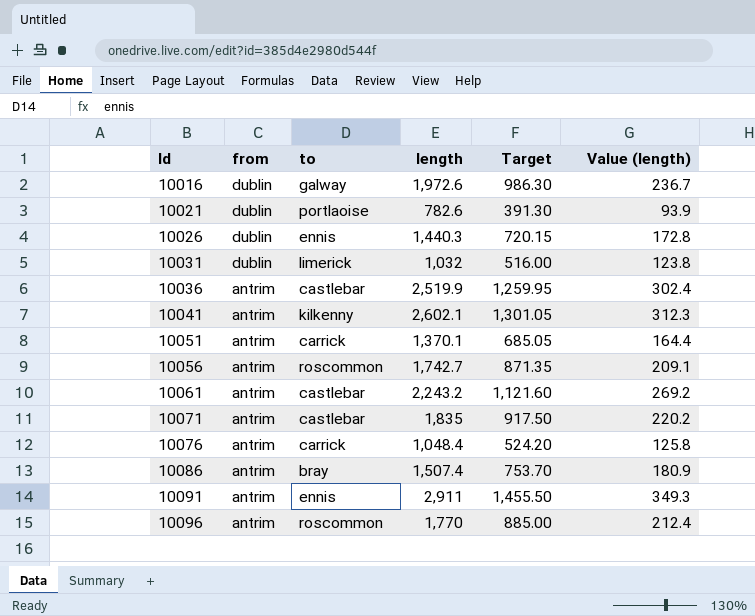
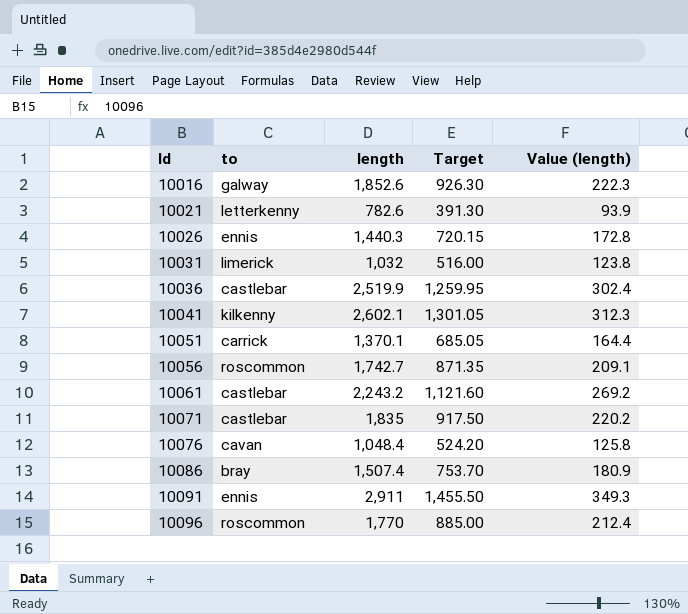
column from | position: 2 -> none
10016 | length: 1,972.6 -> 1,852.6
10016 | Target: 986.30 -> 926.30
10016 | Value (length): 236.7 -> 222.3
10021 | to: portlaoise -> letterkenny
10076 | to: carrick -> cavan

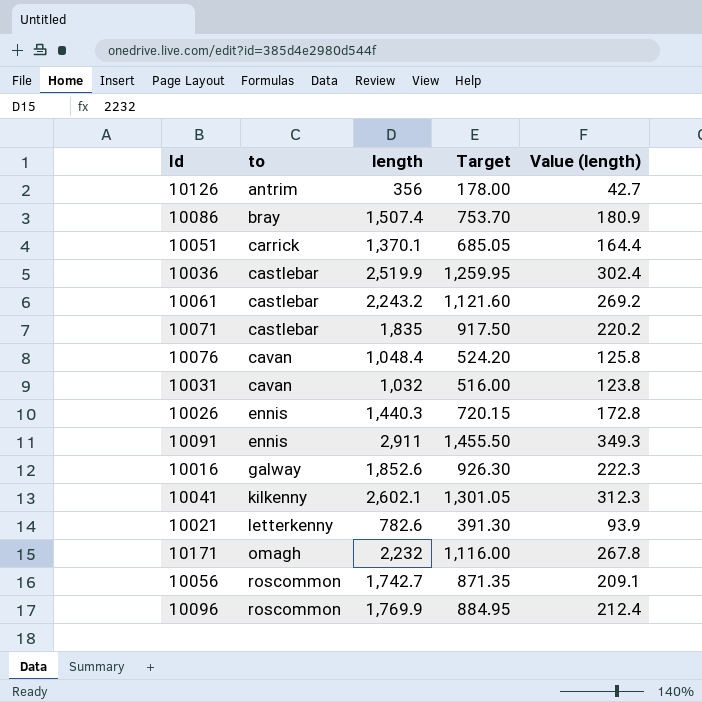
row order: Id ascending -> to ascending
row 10126: none -> antrim | 356 | 178.00 | 42.7
10031 | to: limerick -> cavan
row 10171: none -> omagh | 2,232 | 1,116.00 | 267.8
10096 | length: 1,770 -> 1,769.9
10096 | Target: 885.00 -> 884.95

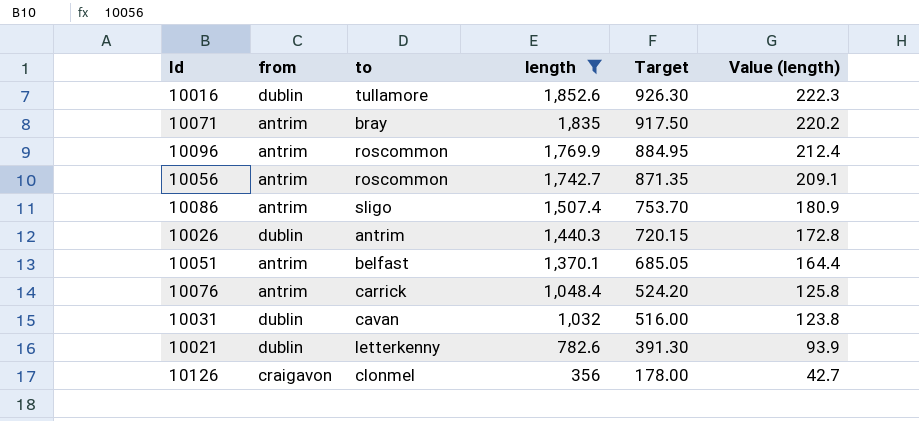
filter: none -> length <= 1,852.6
row order: to ascending -> length descending
column from | position: none -> 2
10016 | to: galway -> tullamore
10071 | to: castlebar -> bray
10086 | to: bray -> sligo
10026 | to: ennis -> antrim
10051 | to: carrick -> belfast
10076 | to: cavan -> carrick
10126 | to: antrim -> clonmel

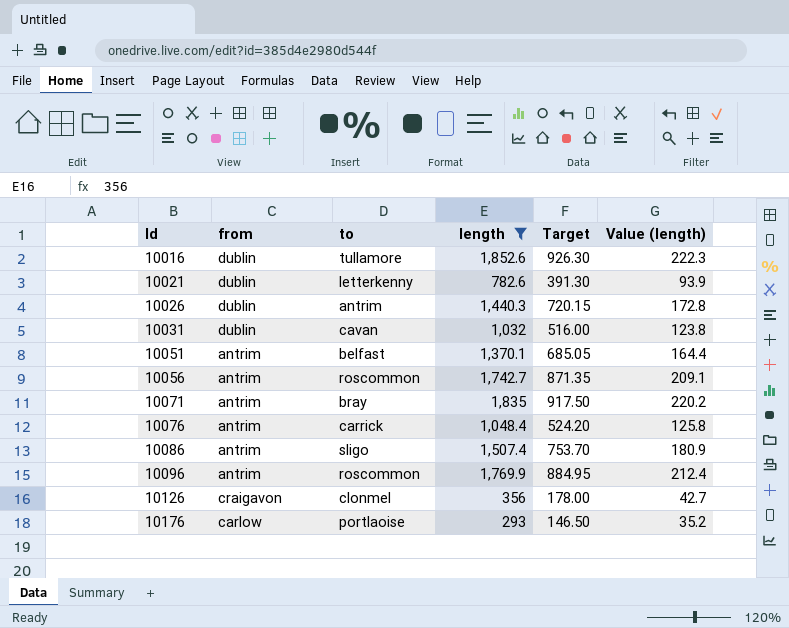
row order: length descending -> Id ascending
row 10176: none -> carlow | portlaoise | 293 | 146.50 | 35.2

